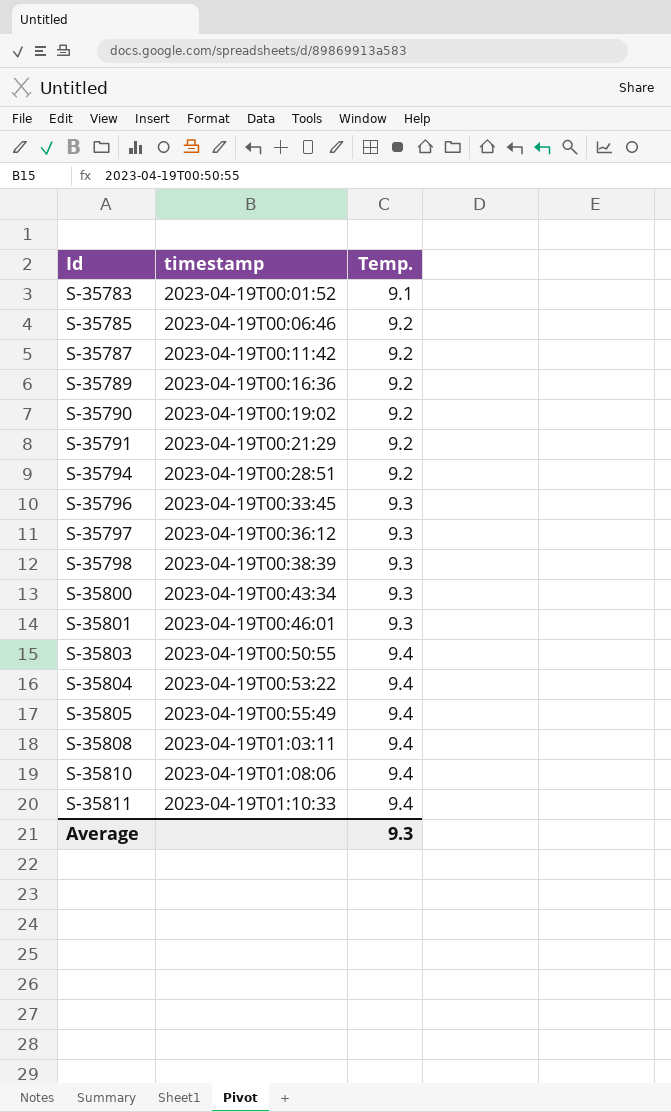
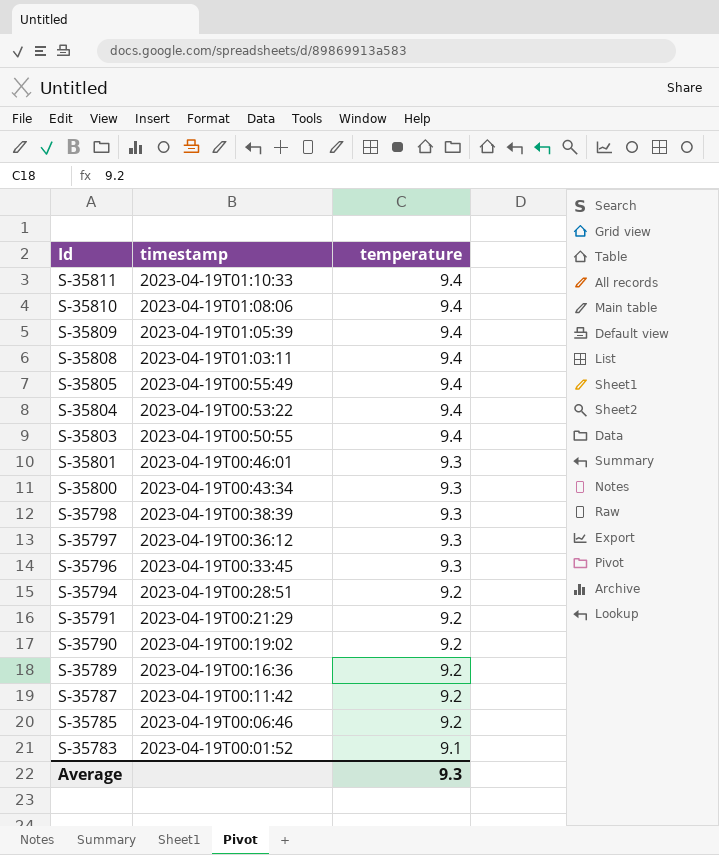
row order: Id ascending -> Id descending
column name: Temp. -> temperature
row S-35809: none -> 2023-04-19T01:05:39 | 9.4

